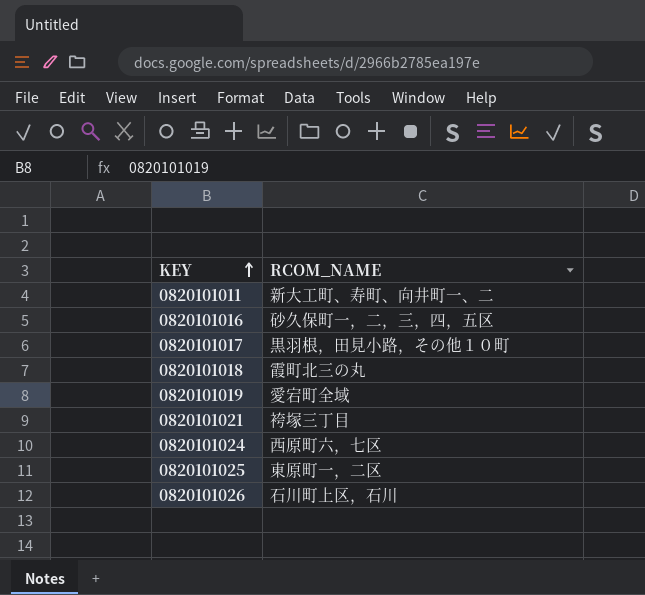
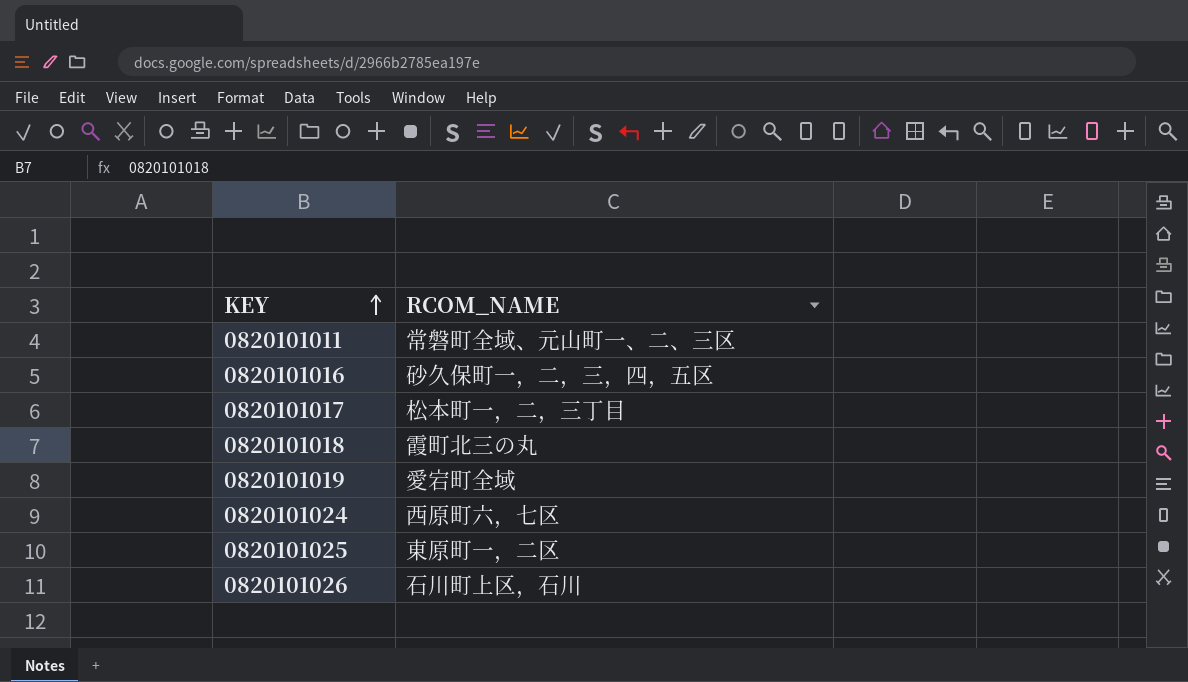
row 0820101021: 袴塚三丁目 -> none
0820101011 | RCOM_NAME: 新大工町、寿町、向井町一、二 -> 常磐町全域、元山町一、二、三区
0820101017 | RCOM_NAME: 黒羽根，田見小路，その他１０町 -> 松本町一，二，三丁目

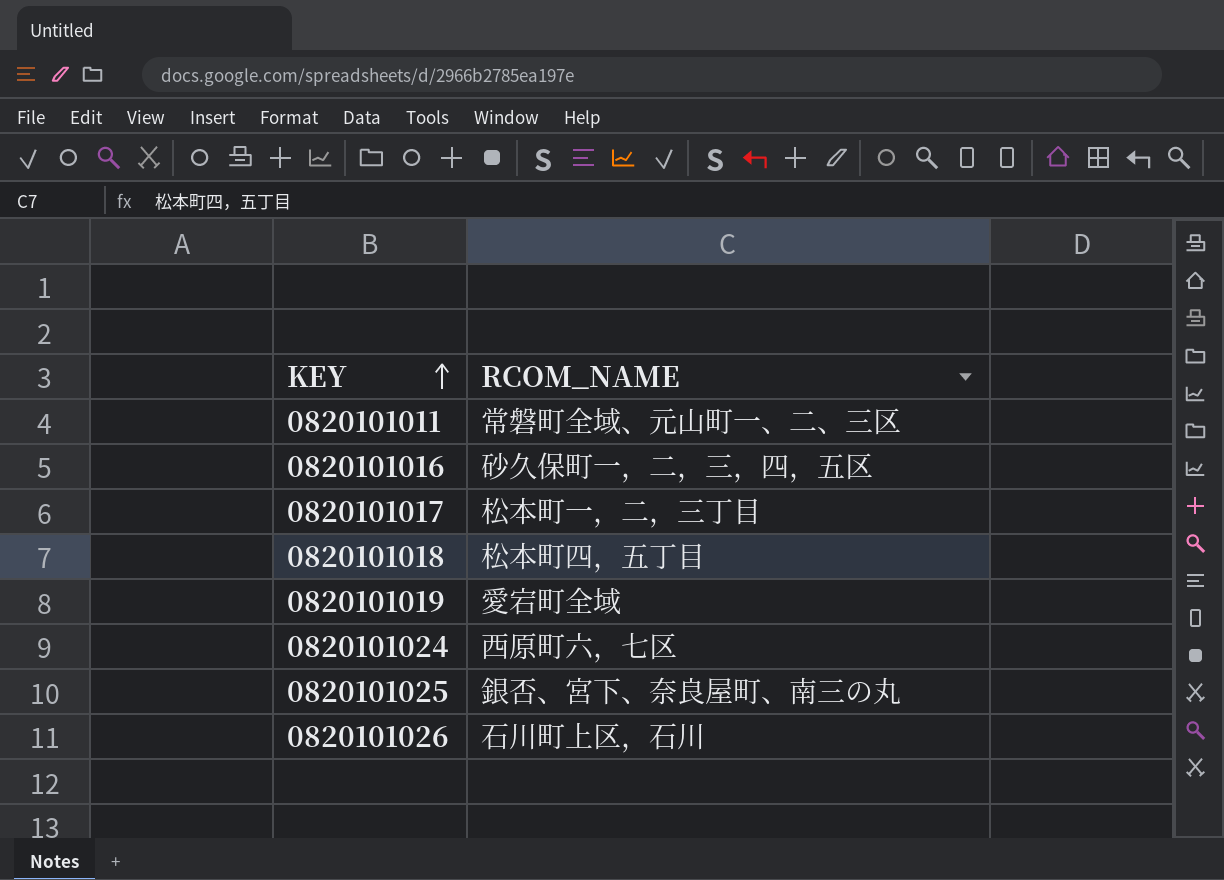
0820101018 | RCOM_NAME: 霞町北三の丸 -> 松本町四，五丁目
0820101025 | RCOM_NAME: 東原町一，二区 -> 銀否、宮下、奈良屋町、南三の丸

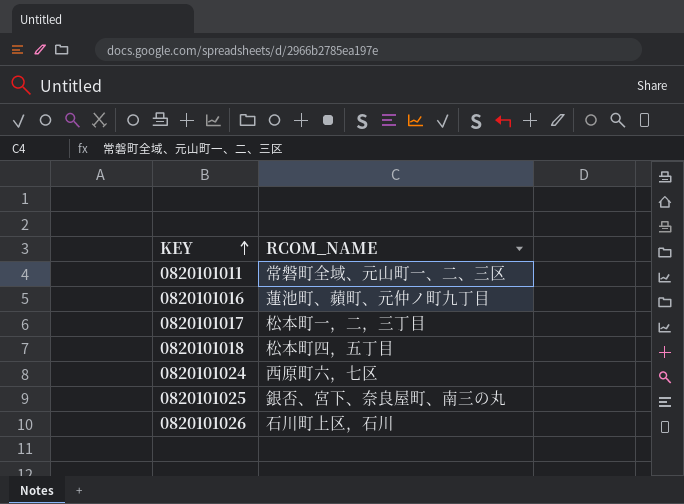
row 0820101019: 愛宕町全域 -> none
0820101016 | RCOM_NAME: 砂久保町一，二，三，四，五区 -> 蓮池町、蘋町、元仲ノ町九丁目

